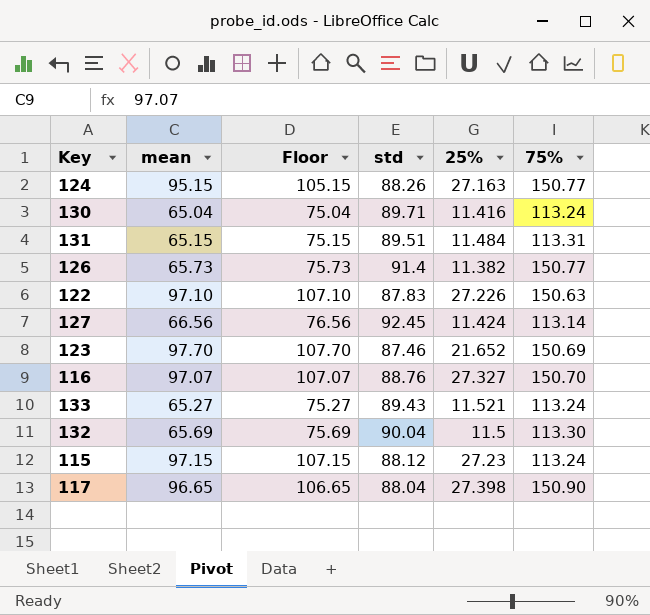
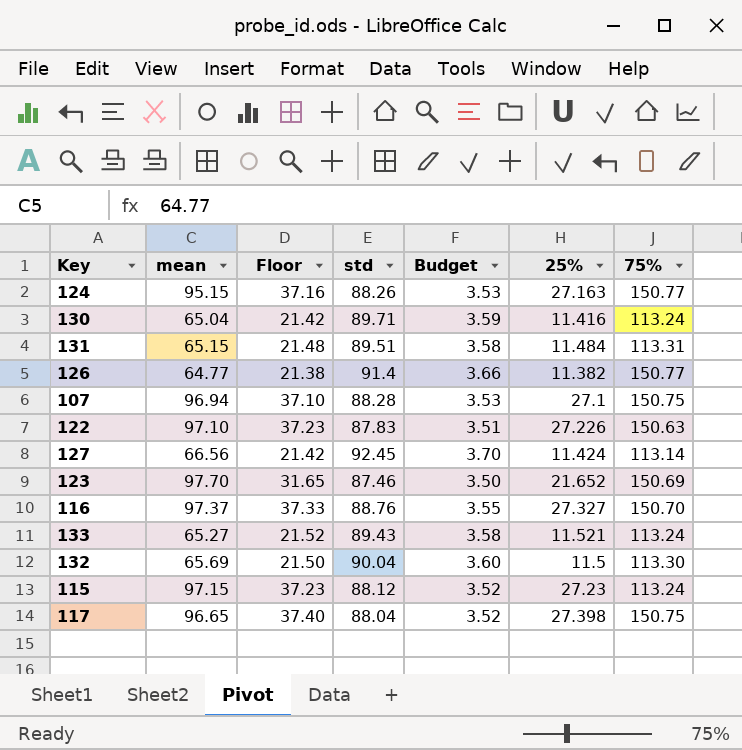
column Floor | formula: [mean] + 10 -> [25%] + 10
column Budget | formula: none -> [std] * 0.04
126 | mean: 65.73 -> 64.77
row 107: none -> 96.94 | 37.10 | 88.28 | 3.53 | 27.1 | 150.75
116 | mean: 97.07 -> 97.37
117 | 75%: 150.90 -> 150.75

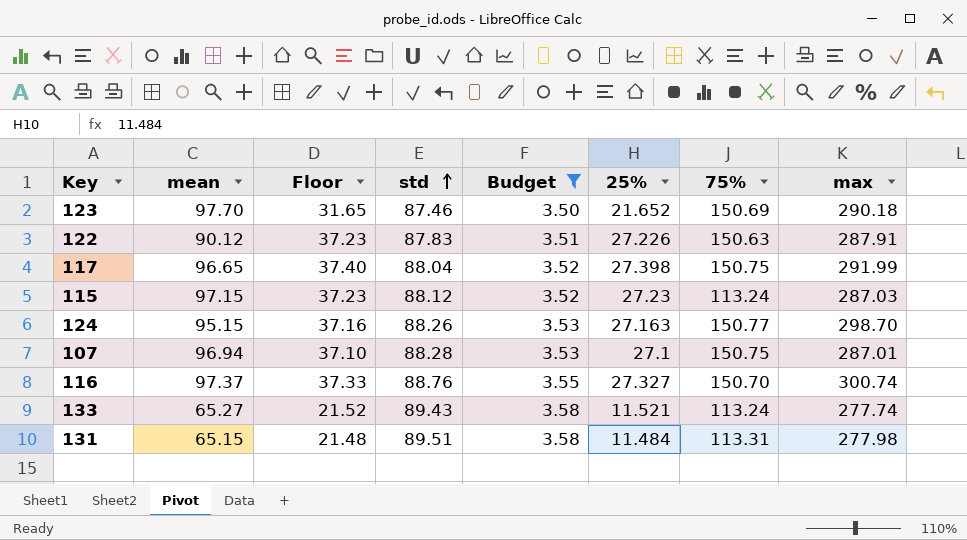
filter: none -> Budget <= 3.58
row order: none -> std ascending
column max | position: none -> 8
122 | mean: 97.10 -> 90.12

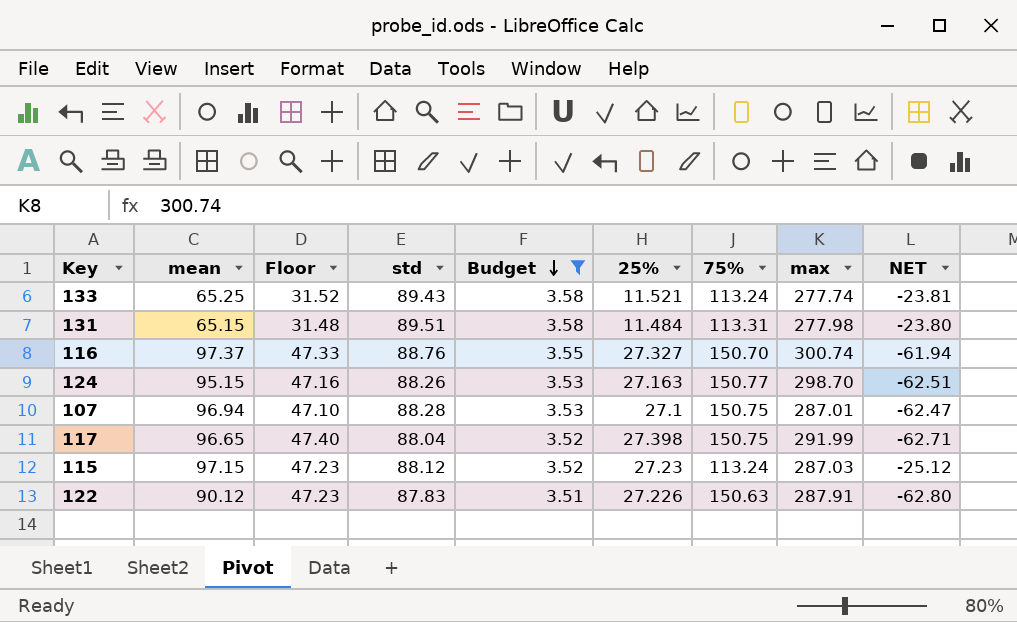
row order: std ascending -> Budget descending
column Floor | formula: [25%] + 10 -> [25%] + 20
column NET | formula: none -> [std] - [75%]
row 123: 97.70 | 31.65 | 87.46 | 3.50 | 21.652 | 150.69 | 290.18 -> none
133 | mean: 65.27 -> 65.25

